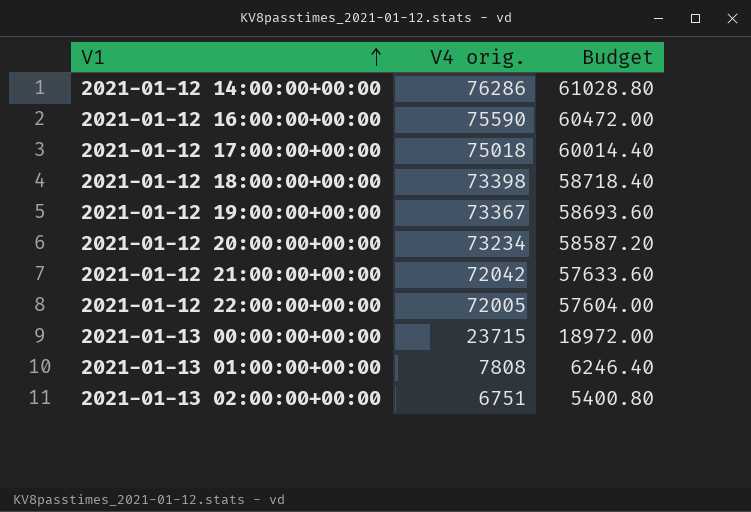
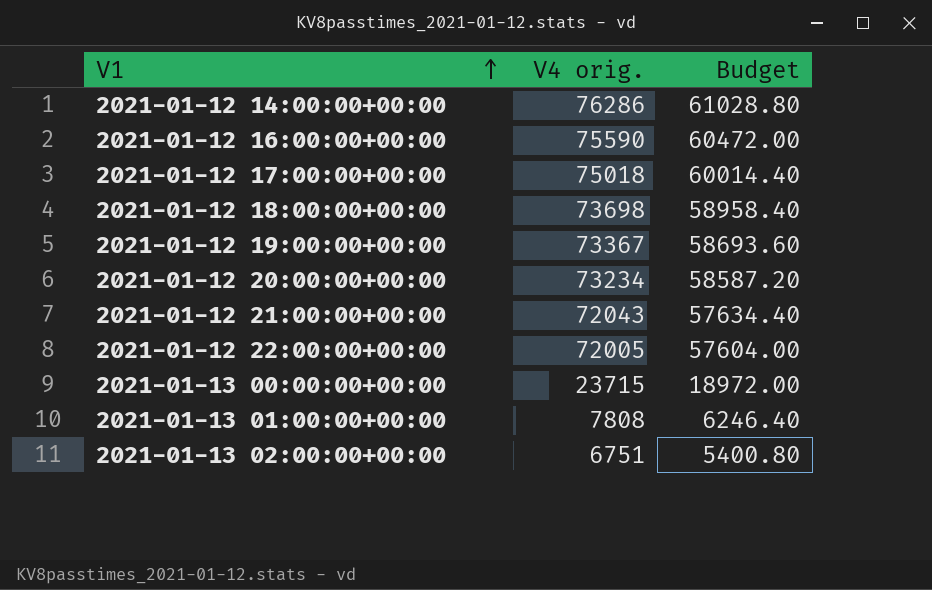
2021-01-12 18:00:00+00:00 | V4 orig.: 73398 -> 73698
2021-01-12 18:00:00+00:00 | Budget: 58718.40 -> 58958.40
2021-01-12 21:00:00+00:00 | V4 orig.: 72042 -> 72043
2021-01-12 21:00:00+00:00 | Budget: 57633.60 -> 57634.40

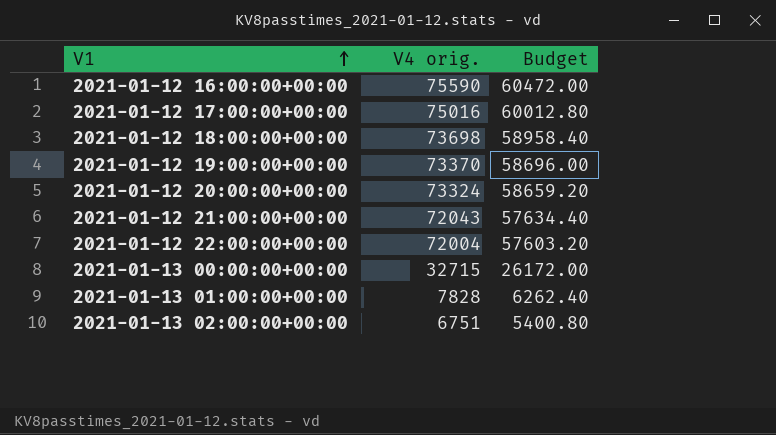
row 2021-01-12 14:00:00+00:00: 76286 | 61028.80 -> none
2021-01-12 17:00:00+00:00 | V4 orig.: 75018 -> 75016
2021-01-12 17:00:00+00:00 | Budget: 60014.40 -> 60012.80
2021-01-12 19:00:00+00:00 | V4 orig.: 73367 -> 73370
2021-01-12 19:00:00+00:00 | Budget: 58693.60 -> 58696.00
2021-01-12 20:00:00+00:00 | V4 orig.: 73234 -> 73324
2021-01-12 20:00:00+00:00 | Budget: 58587.20 -> 58659.20
2021-01-12 22:00:00+00:00 | V4 orig.: 72005 -> 72004
2021-01-12 22:00:00+00:00 | Budget: 57604.00 -> 57603.20
2021-01-13 00:00:00+00:00 | V4 orig.: 23715 -> 32715
2021-01-13 00:00:00+00:00 | Budget: 18972.00 -> 26172.00
2021-01-13 01:00:00+00:00 | V4 orig.: 7808 -> 7828
2021-01-13 01:00:00+00:00 | Budget: 6246.40 -> 6262.40

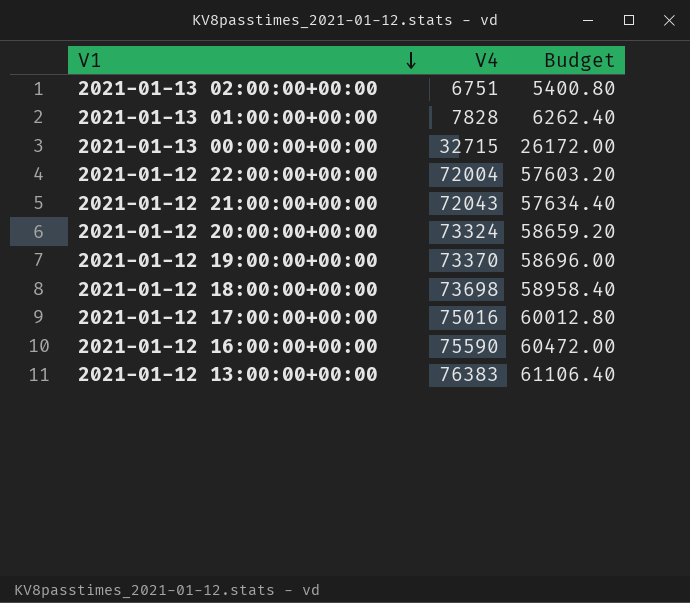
row order: V1 ascending -> V1 descending
column name: V4 orig. -> V4
row 2021-01-12 13:00:00+00:00: none -> 76383 | 61106.40

